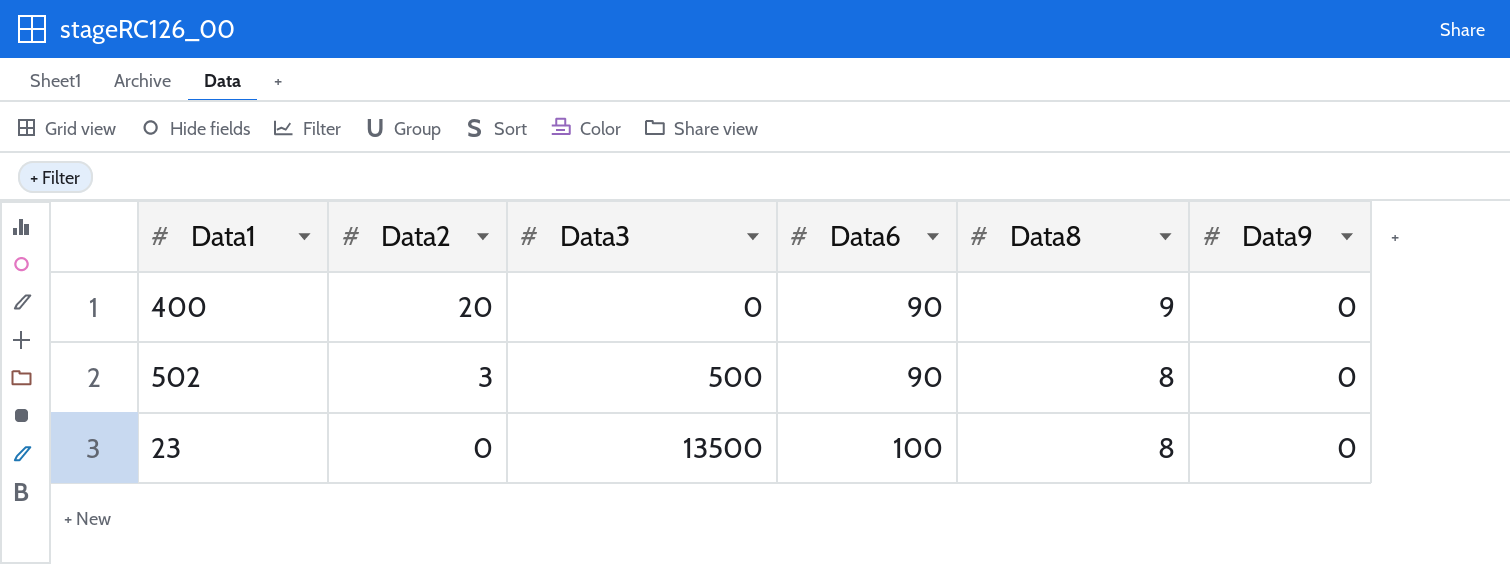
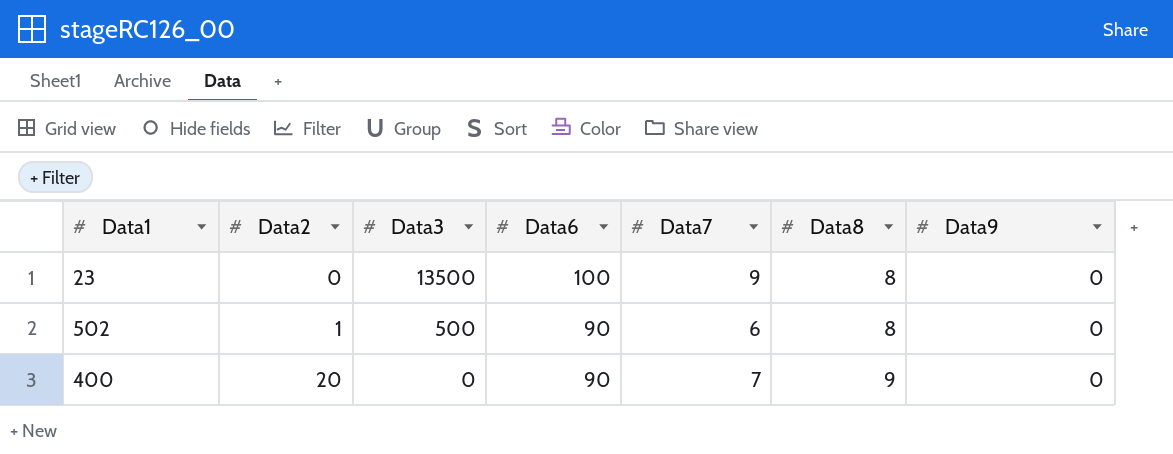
row order: Data2 descending -> Data2 ascending
column Data7 | position: none -> 5
502 | Data2: 3 -> 1

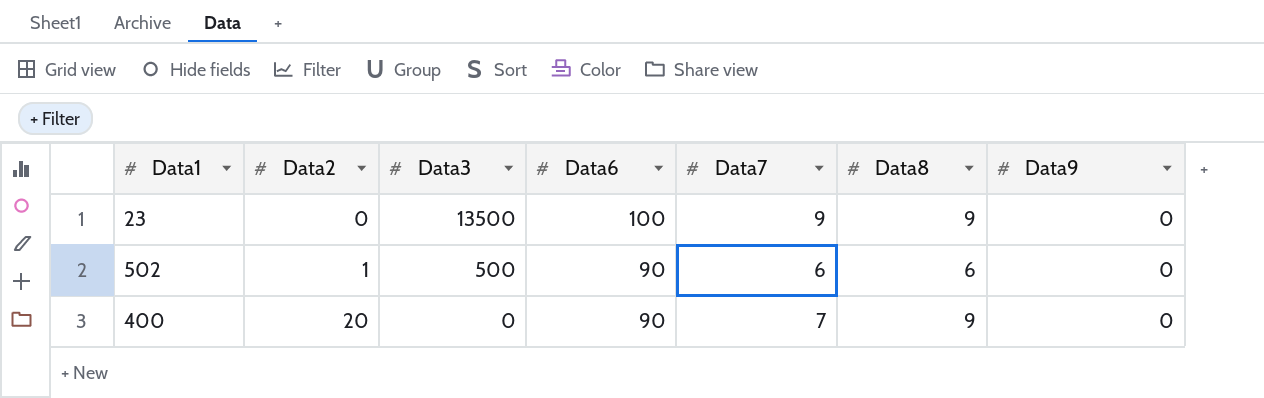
23 | Data8: 8 -> 9
502 | Data8: 8 -> 6

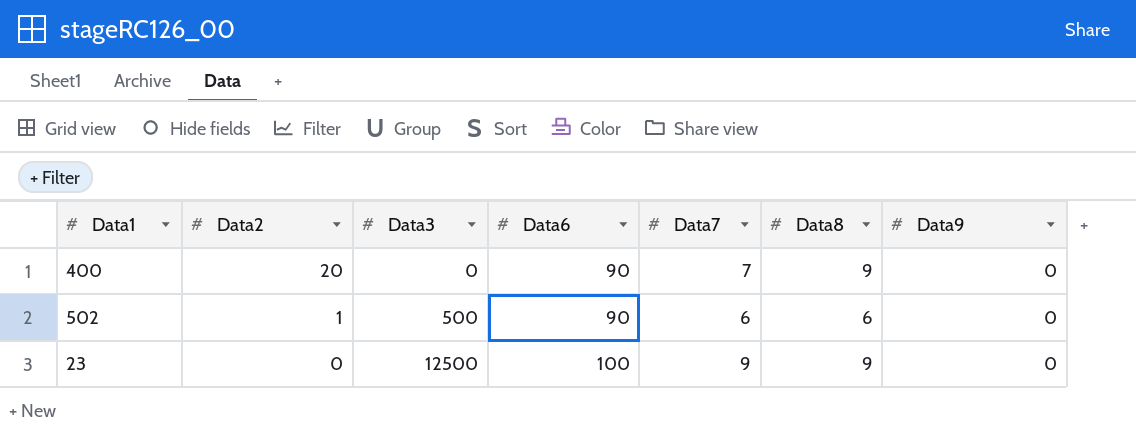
row order: Data2 ascending -> Data2 descending
23 | Data3: 13500 -> 12500

